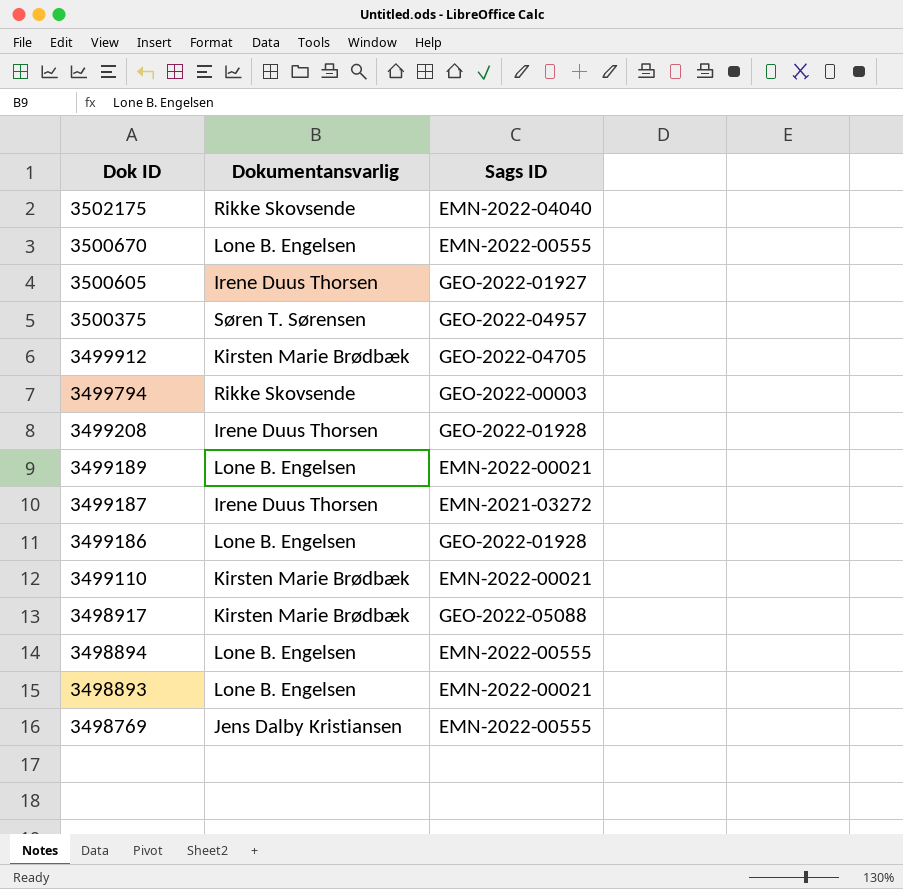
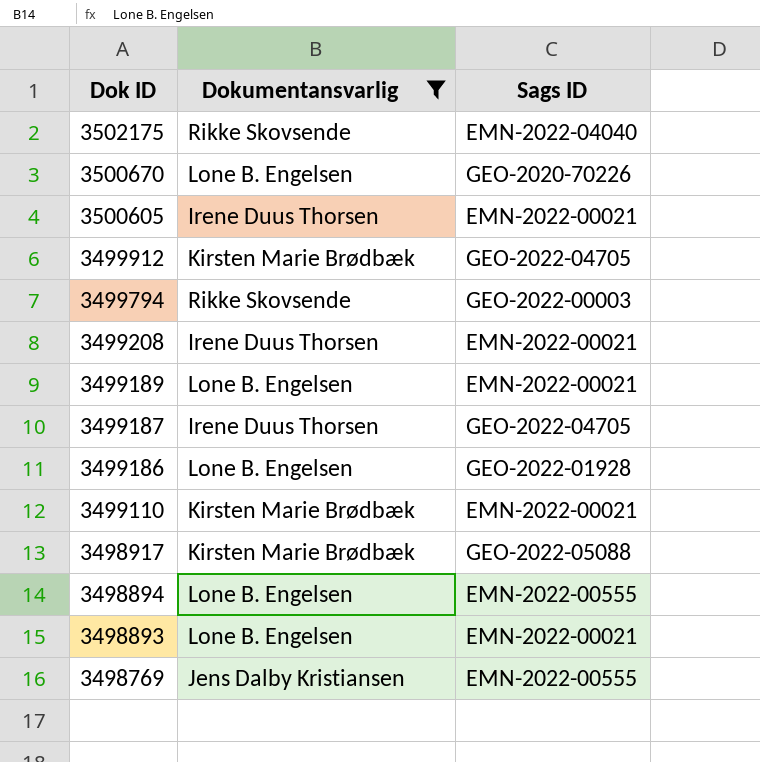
filter: none -> Dokumentansvarlig != Søren T. Sørensen
3500670 | Sags ID: EMN-2022-00555 -> GEO-2020-70226
3500605 | Sags ID: GEO-2022-01927 -> EMN-2022-00021
3499208 | Sags ID: GEO-2022-01928 -> EMN-2022-00021
3499187 | Sags ID: EMN-2021-03272 -> GEO-2022-04705

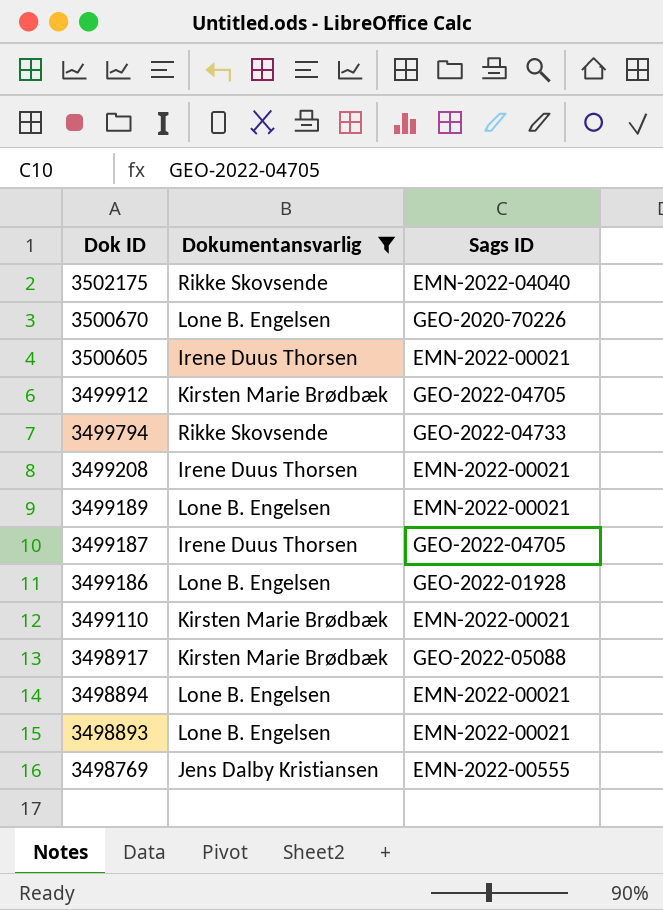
3499794 | Sags ID: GEO-2022-00003 -> GEO-2022-04733
3498894 | Sags ID: EMN-2022-00555 -> EMN-2022-00021

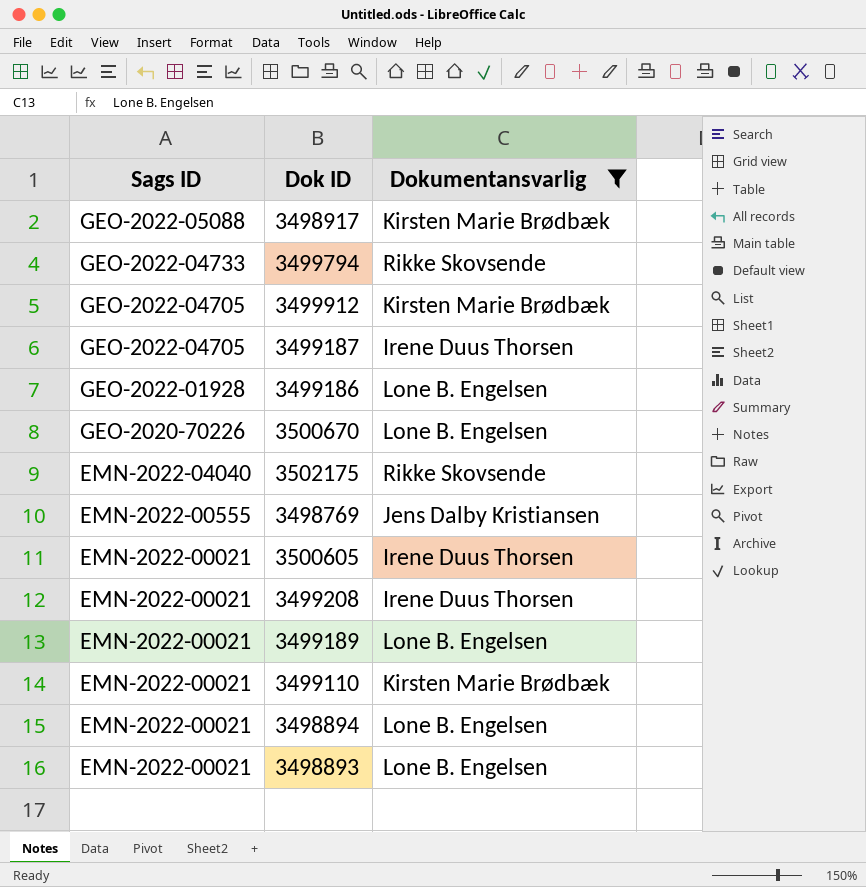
row order: Dok ID descending -> Sags ID descending
column Sags ID | position: 3 -> 1

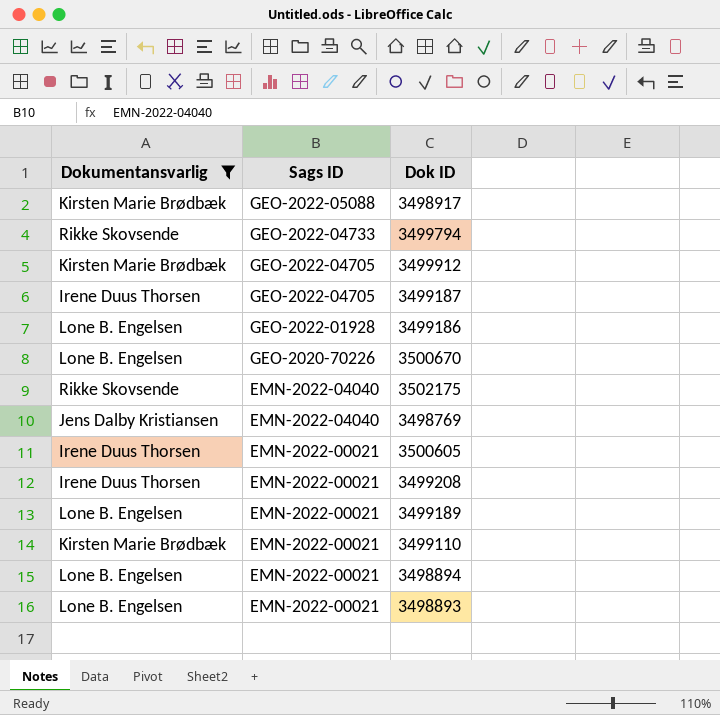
column Dokumentansvarlig | position: 3 -> 1
3498769 | Sags ID: EMN-2022-00555 -> EMN-2022-04040

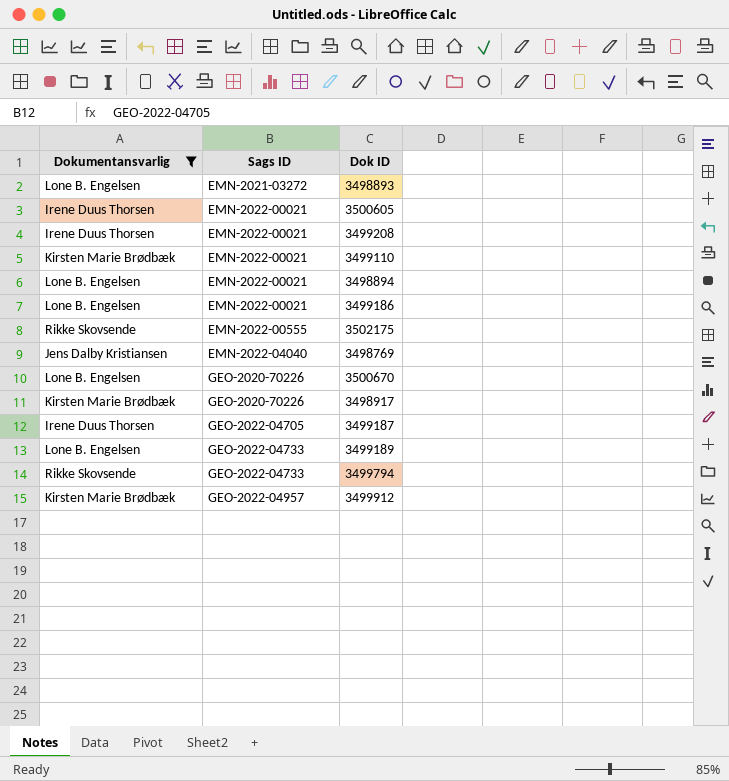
row order: Sags ID descending -> Sags ID ascending
3498893 | Sags ID: EMN-2022-00021 -> EMN-2021-03272
3499186 | Sags ID: GEO-2022-01928 -> EMN-2022-00021
3502175 | Sags ID: EMN-2022-04040 -> EMN-2022-00555
3498917 | Sags ID: GEO-2022-05088 -> GEO-2020-70226
3499189 | Sags ID: EMN-2022-00021 -> GEO-2022-04733
3499912 | Sags ID: GEO-2022-04705 -> GEO-2022-04957

